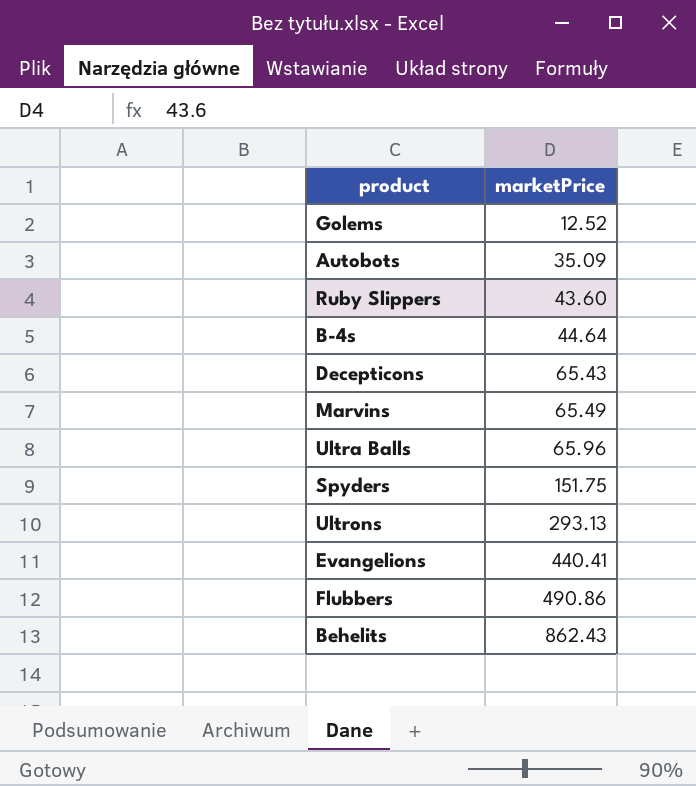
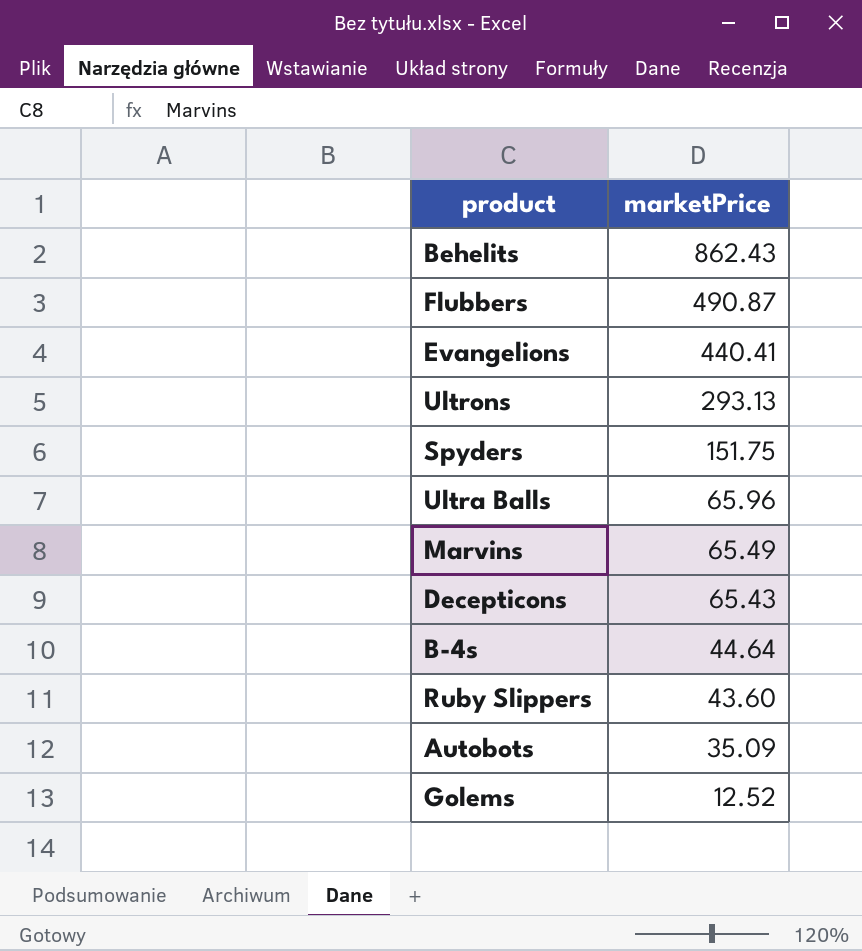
row order: marketPrice ascending -> marketPrice descending
Flubbers | marketPrice: 490.86 -> 490.87

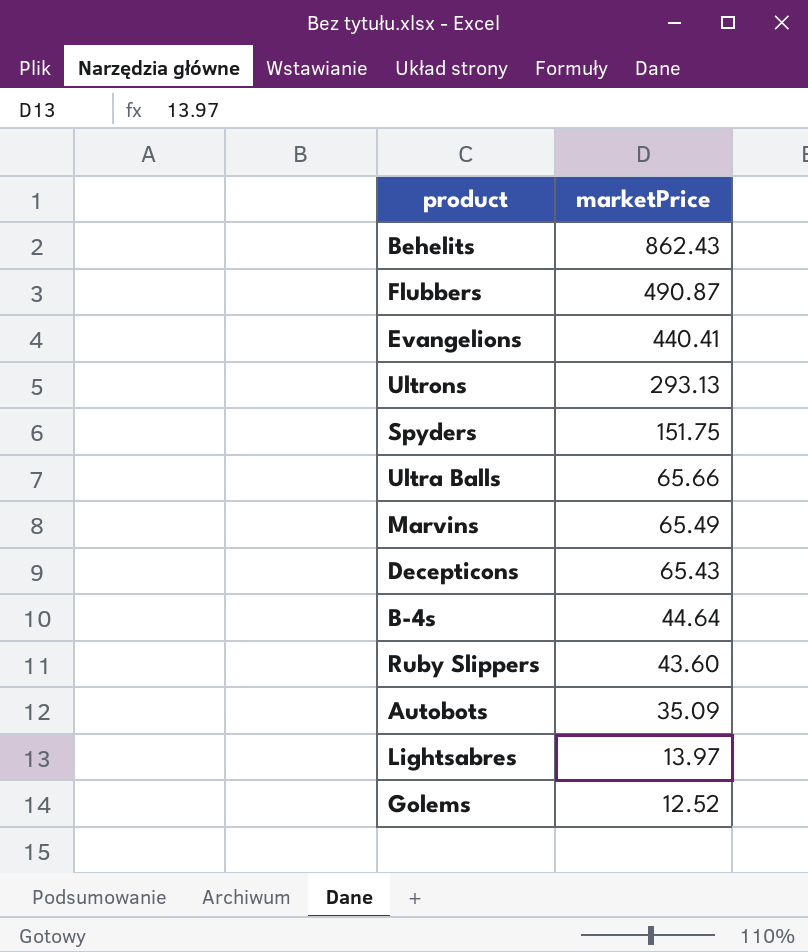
Ultra Balls | marketPrice: 65.96 -> 65.66
row Lightsabres: none -> 13.97

